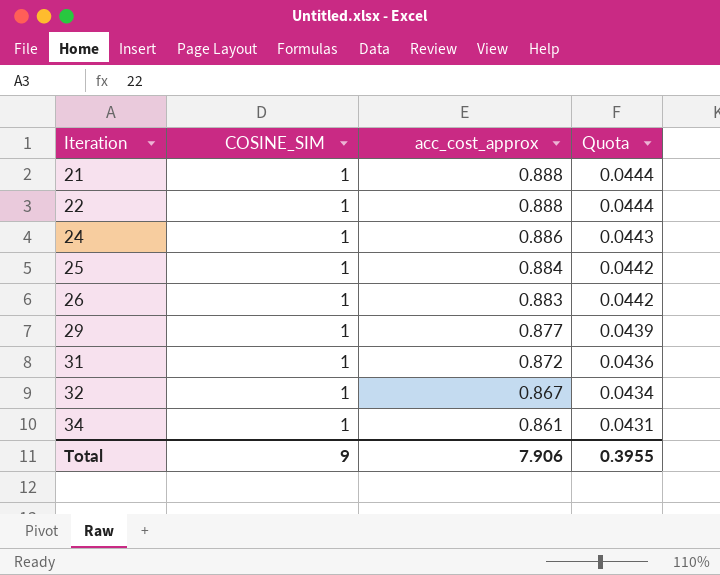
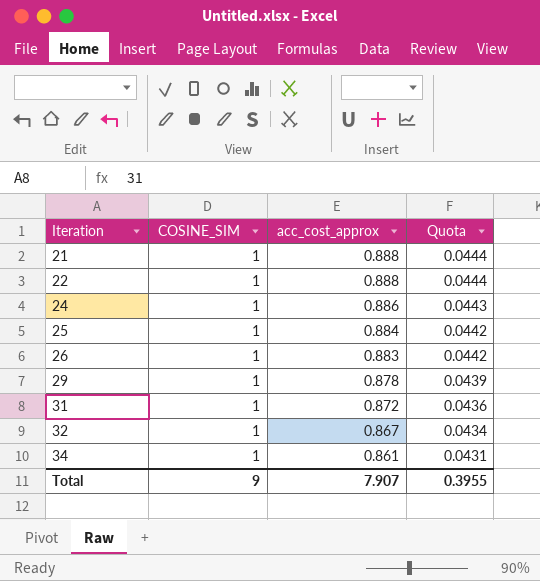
29 | acc_cost_approx: 0.877 -> 0.878
Total | acc_cost_approx: 7.906 -> 7.907

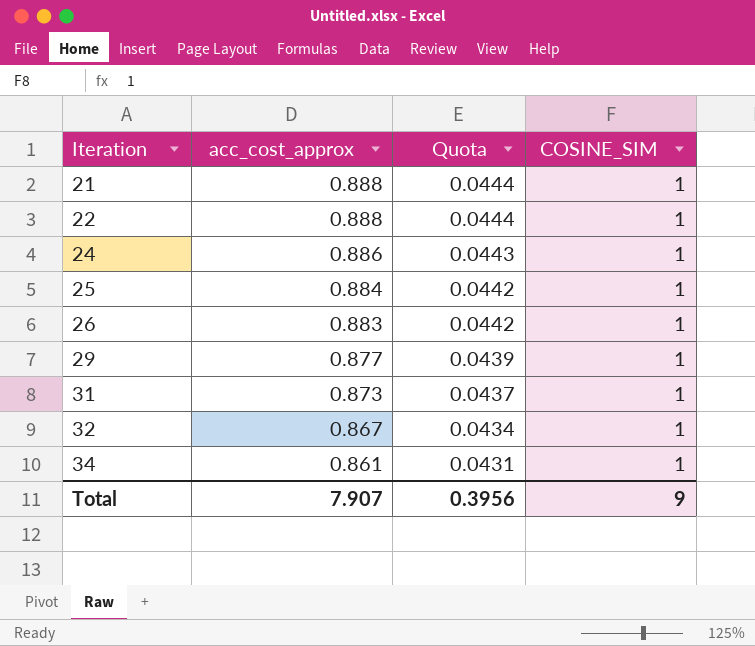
column COSINE_SIM | position: 2 -> 4
29 | acc_cost_approx: 0.878 -> 0.877
31 | acc_cost_approx: 0.872 -> 0.873
31 | Quota: 0.0436 -> 0.0437
Total | Quota: 0.3955 -> 0.3956

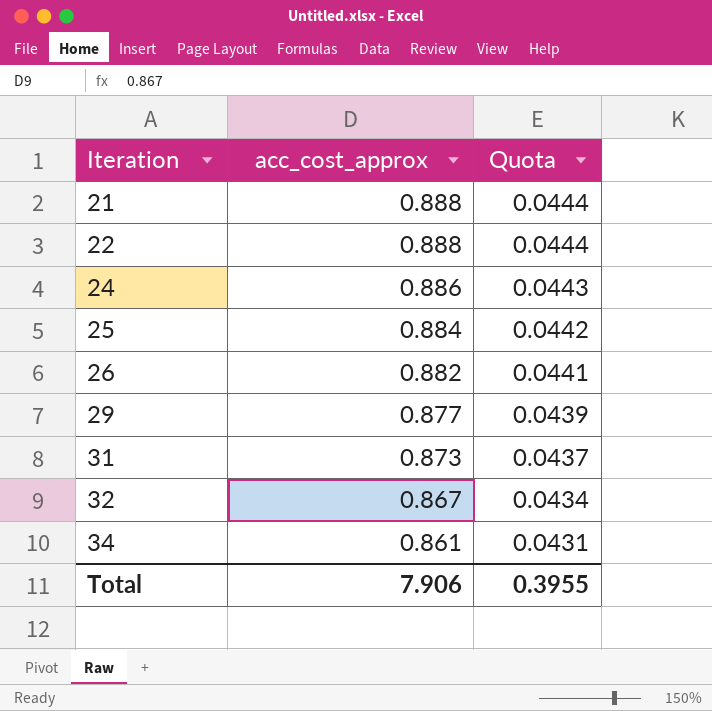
column COSINE_SIM | position: 4 -> none
26 | acc_cost_approx: 0.883 -> 0.882
26 | Quota: 0.0442 -> 0.0441
Total | acc_cost_approx: 7.907 -> 7.906
Total | Quota: 0.3956 -> 0.3955

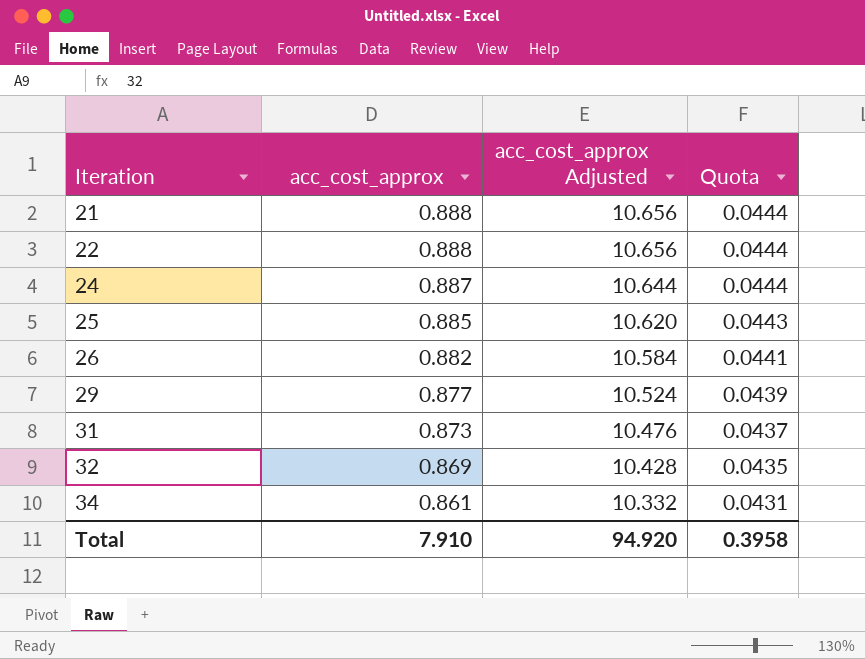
column acc_cost_approx Adjusted | formula: none -> [acc_cost_approx] * 12
24 | acc_cost_approx: 0.886 -> 0.887
24 | Quota: 0.0443 -> 0.0444
25 | acc_cost_approx: 0.884 -> 0.885
25 | Quota: 0.0442 -> 0.0443
32 | acc_cost_approx: 0.867 -> 0.869
32 | Quota: 0.0434 -> 0.0435
Total | acc_cost_approx: 7.906 -> 7.910
Total | Quota: 0.3955 -> 0.3958

